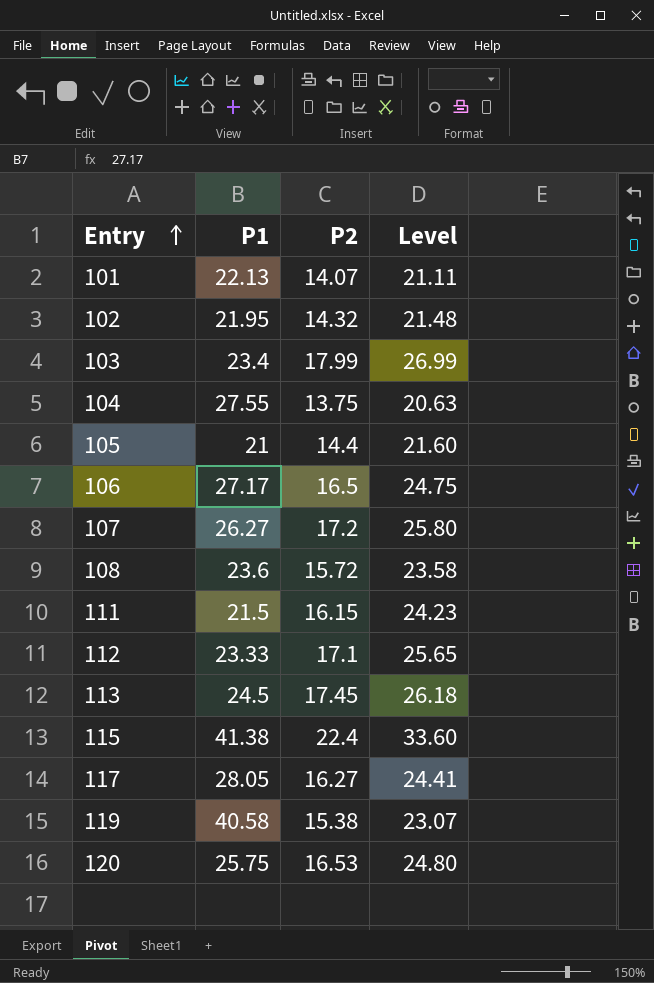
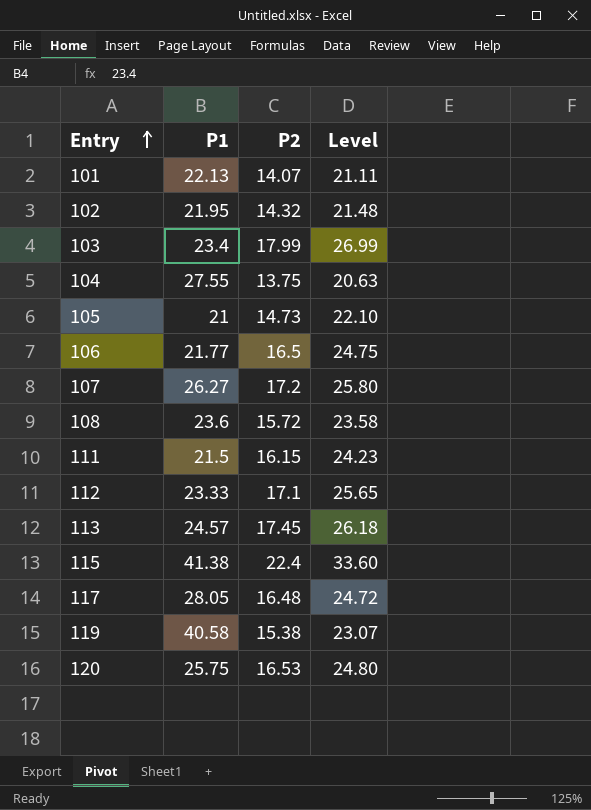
105 | P2: 14.4 -> 14.73
105 | Level: 21.60 -> 22.10
106 | P1: 27.17 -> 21.77
113 | P1: 24.5 -> 24.57
117 | P2: 16.27 -> 16.48
117 | Level: 24.41 -> 24.72

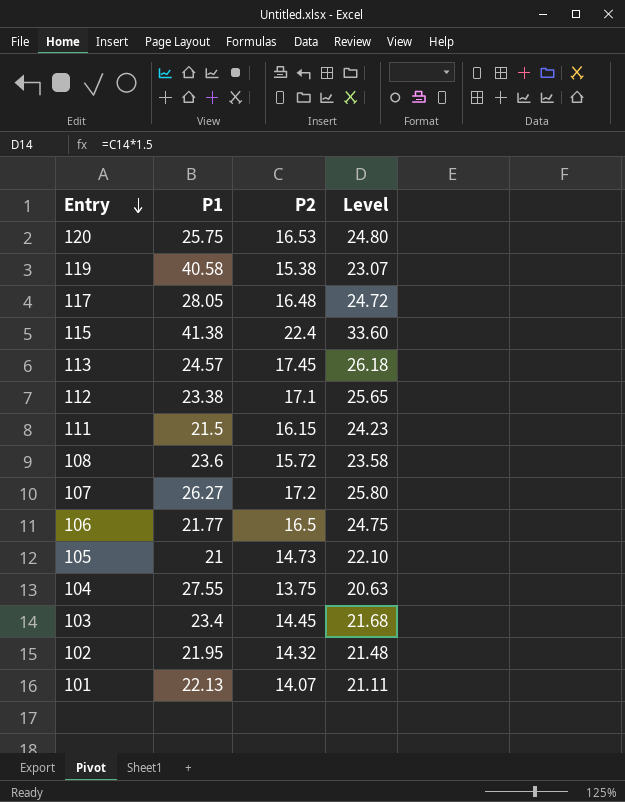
row order: Entry ascending -> Entry descending
112 | P1: 23.33 -> 23.38
103 | P2: 17.99 -> 14.45
103 | Level: 26.99 -> 21.68

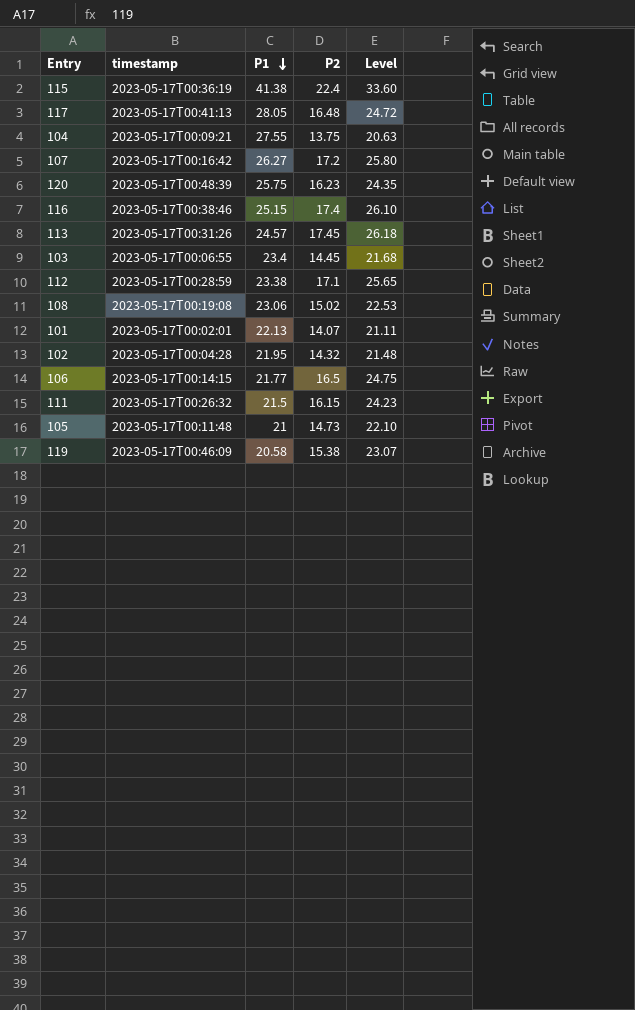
row order: Entry descending -> P1 descending
column timestamp | position: none -> 2
120 | P2: 16.53 -> 16.23
120 | Level: 24.80 -> 24.35
row 116: none -> 2023-05-17T00:38:46 | 25.15 | 17.4 | 26.10
108 | P1: 23.6 -> 23.06
108 | P2: 15.72 -> 15.02
108 | Level: 23.58 -> 22.53
119 | P1: 40.58 -> 20.58

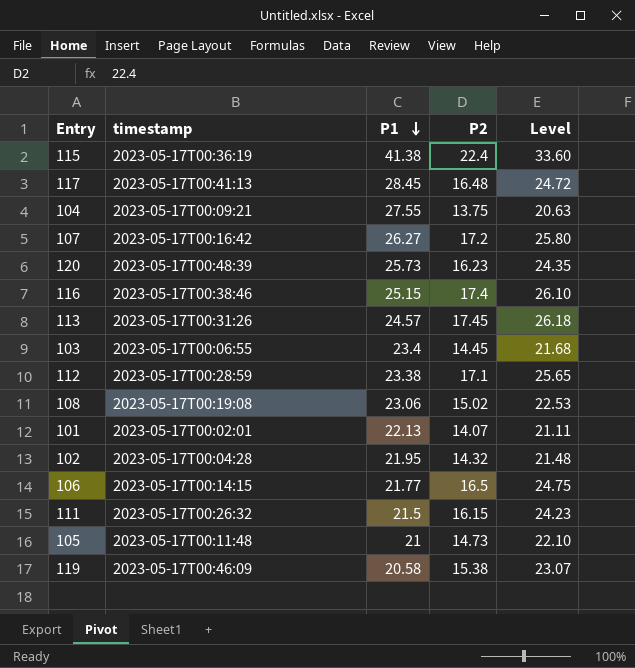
117 | P1: 28.05 -> 28.45
120 | P1: 25.75 -> 25.73

